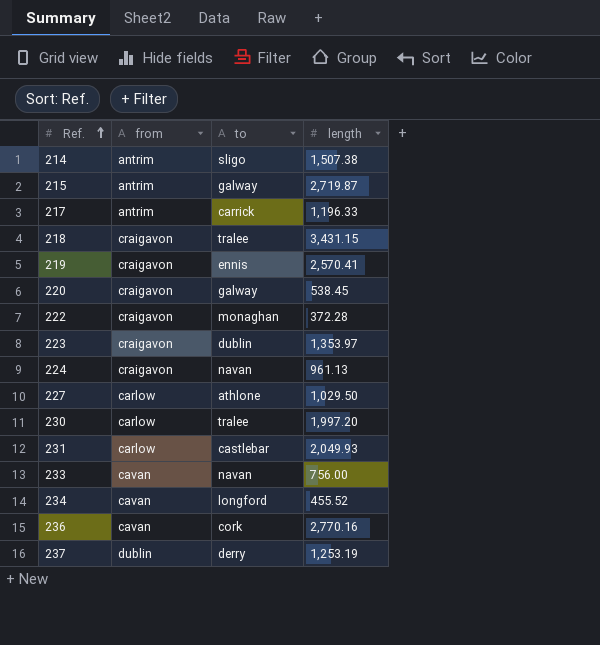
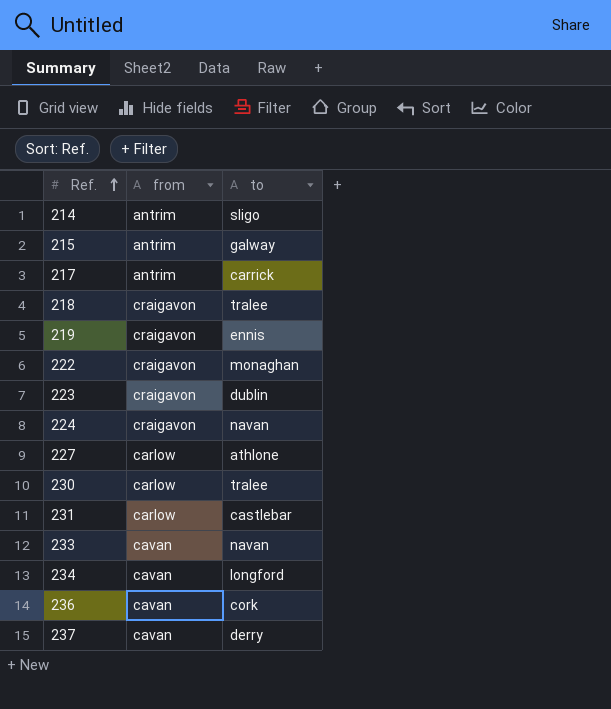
column length | position: 4 -> none
row 220: craigavon | galway | 538.45 -> none
237 | from: dublin -> cavan

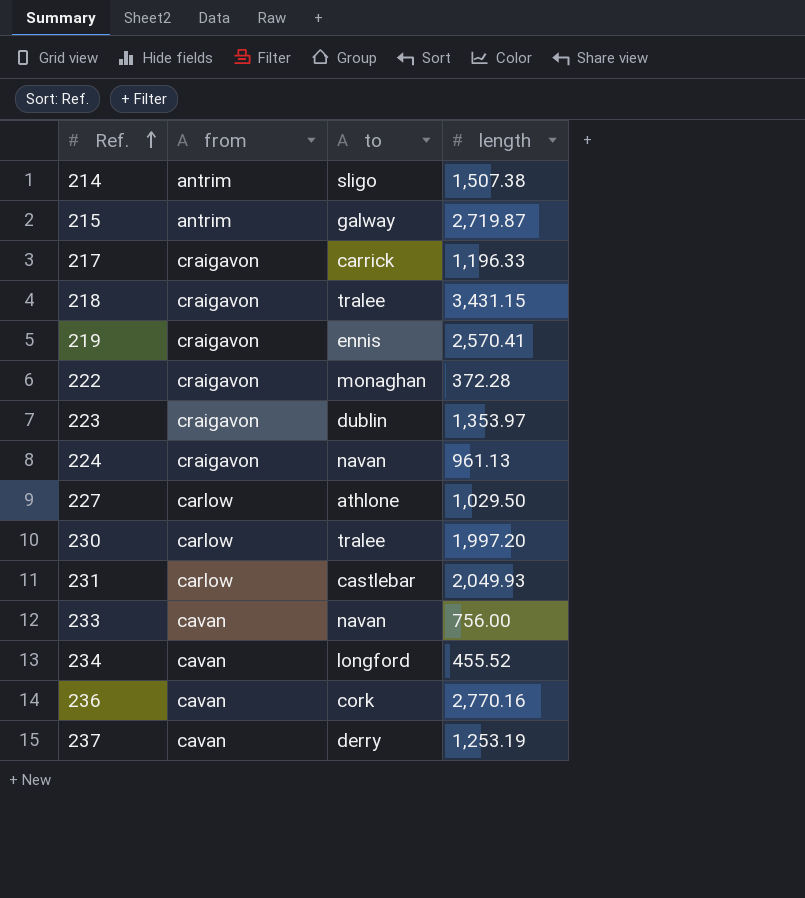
column length | position: none -> 4
217 | from: antrim -> craigavon

